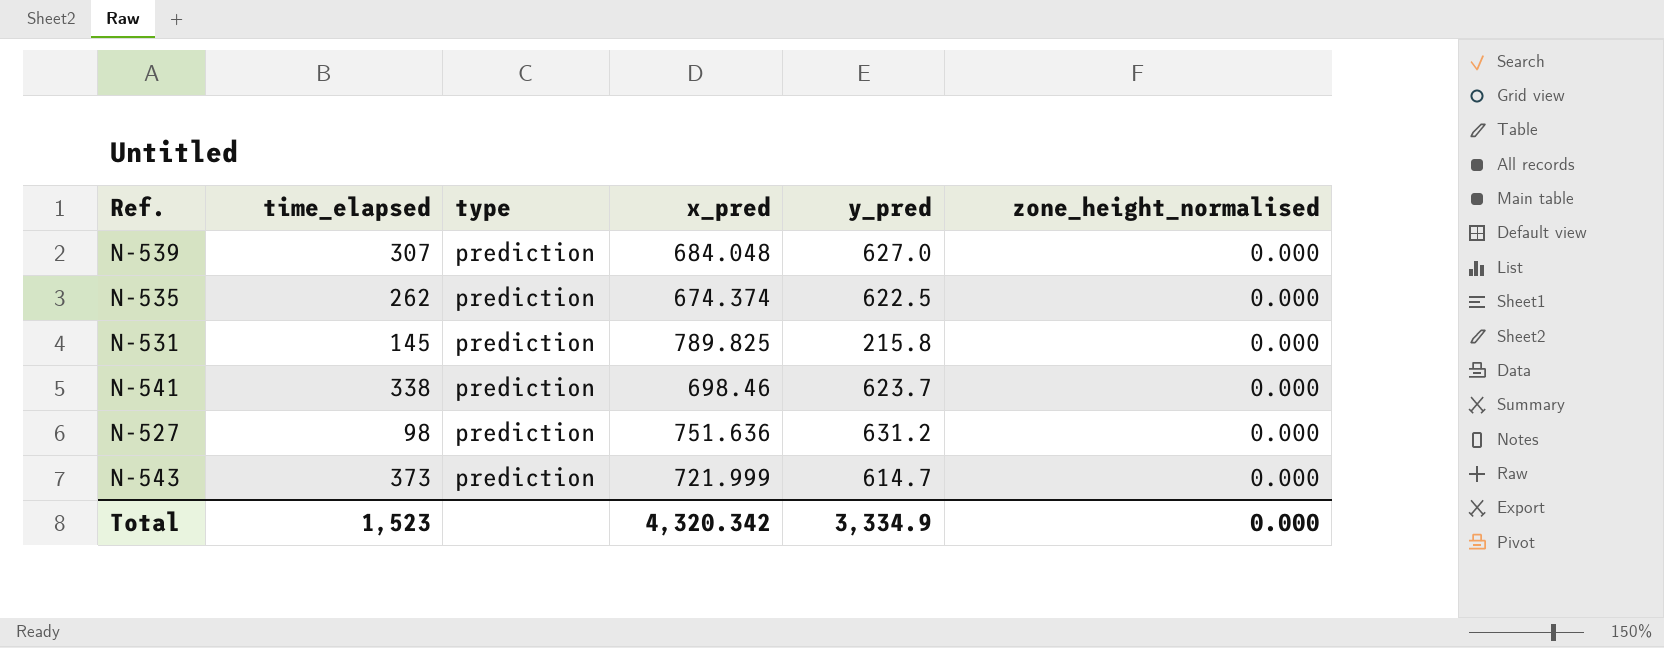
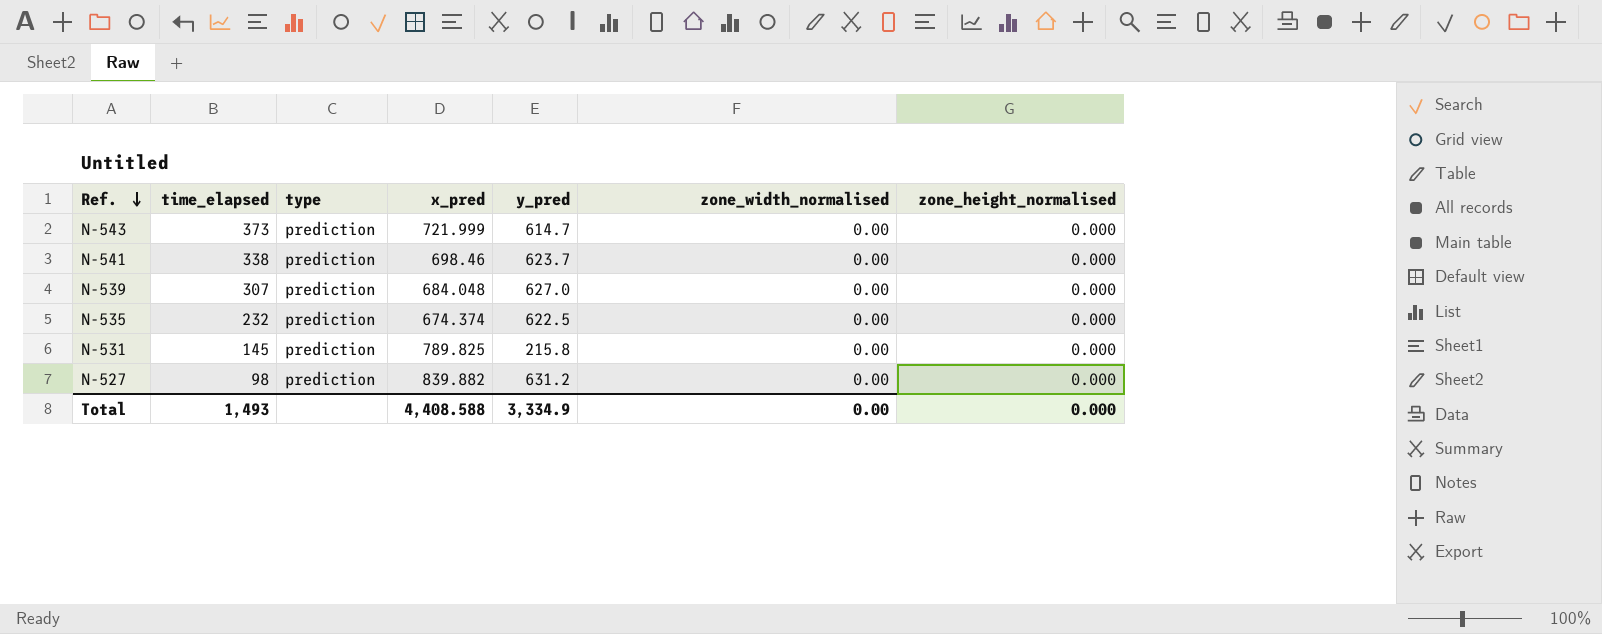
row order: none -> Ref. descending
column zone_width_normalised | position: none -> 6
N-535 | time_elapsed: 262 -> 232
N-527 | x_pred: 751.636 -> 839.882
Total | time_elapsed: 1,523 -> 1,493
Total | x_pred: 4,320.342 -> 4,408.588

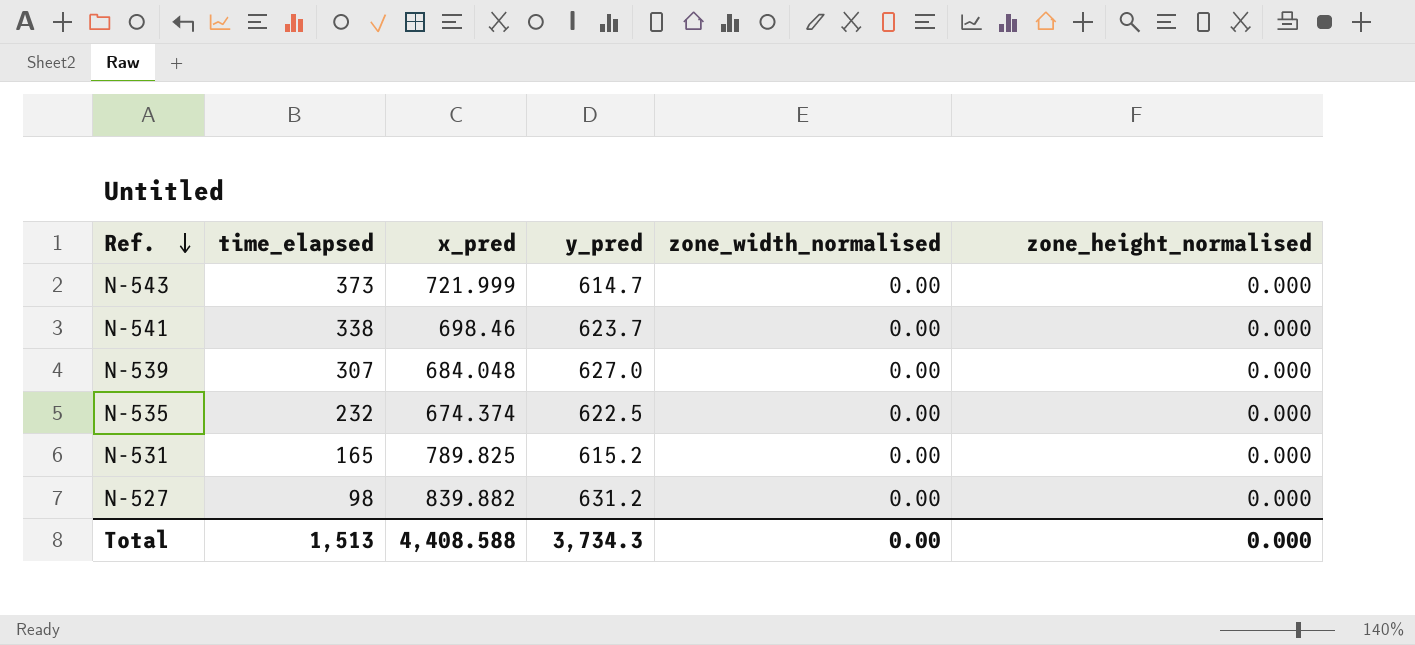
column type | position: 3 -> none
N-531 | time_elapsed: 145 -> 165
N-531 | y_pred: 215.8 -> 615.2
Total | time_elapsed: 1,493 -> 1,513
Total | y_pred: 3,334.9 -> 3,734.3

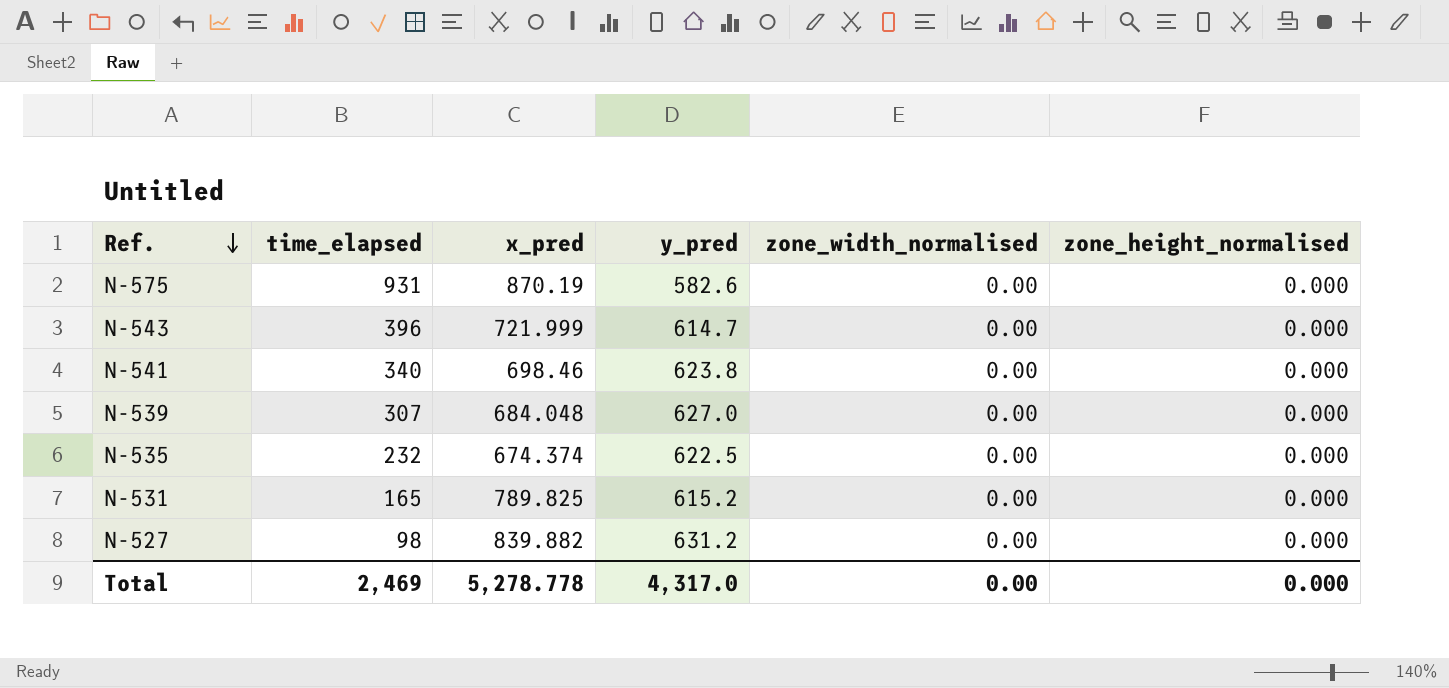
row N-575: none -> 931 | 870.19 | 582.6 | 0.00 | 0.000
N-543 | time_elapsed: 373 -> 396
N-541 | time_elapsed: 338 -> 340
N-541 | y_pred: 623.7 -> 623.8
Total | time_elapsed: 1,513 -> 2,469
Total | x_pred: 4,408.588 -> 5,278.778
Total | y_pred: 3,734.3 -> 4,317.0

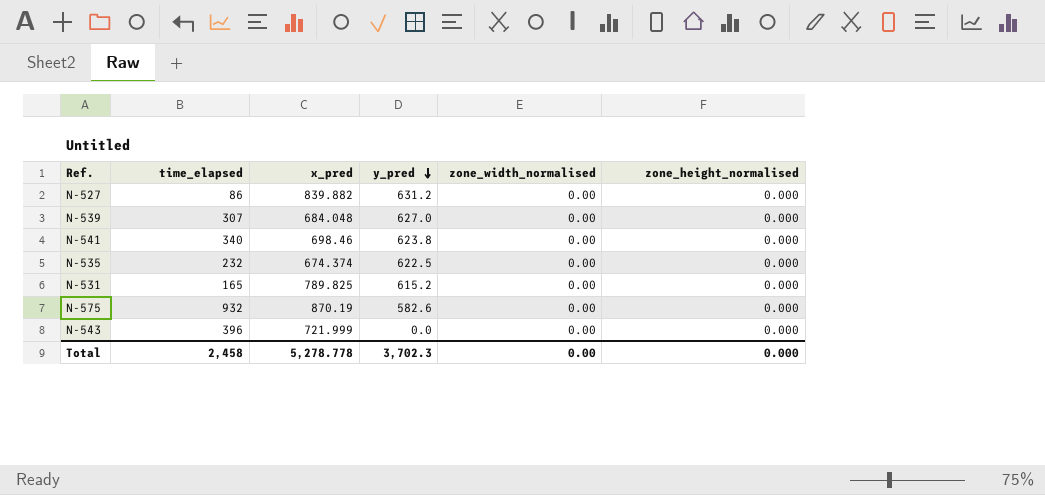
row order: Ref. descending -> y_pred descending
N-527 | time_elapsed: 98 -> 86
N-575 | time_elapsed: 931 -> 932
N-543 | y_pred: 614.7 -> 0.0
Total | time_elapsed: 2,469 -> 2,458
Total | y_pred: 4,317.0 -> 3,702.3

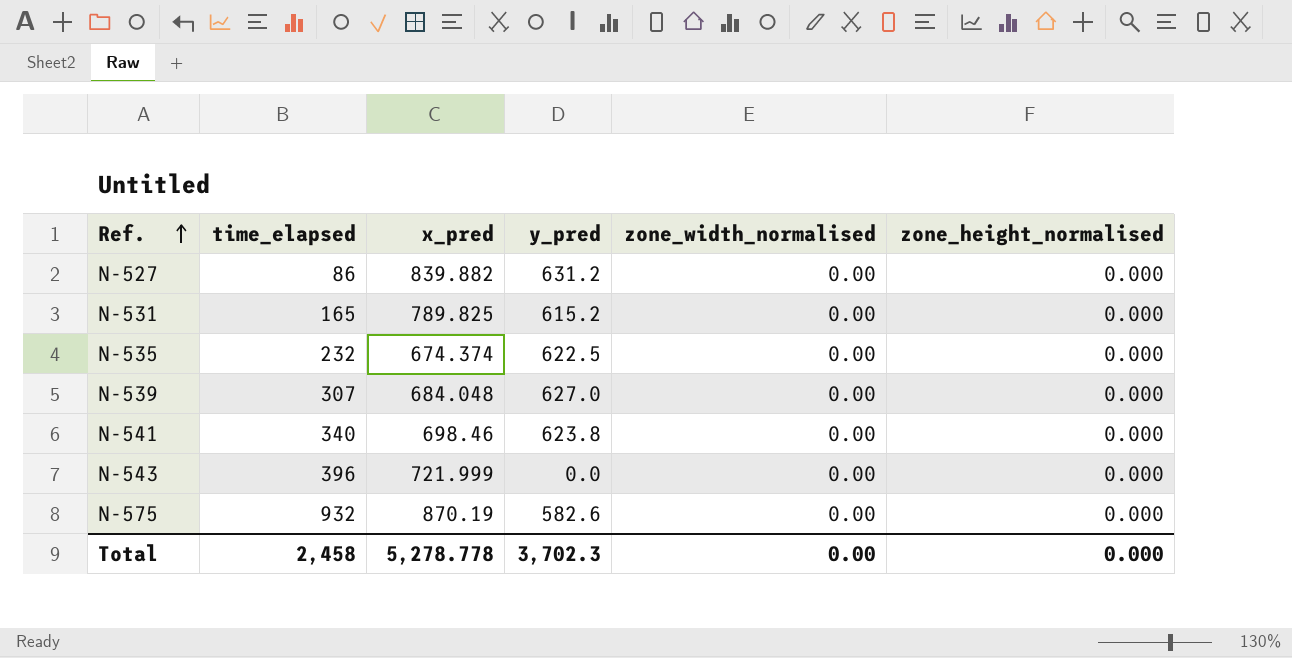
row order: y_pred descending -> Ref. ascending

